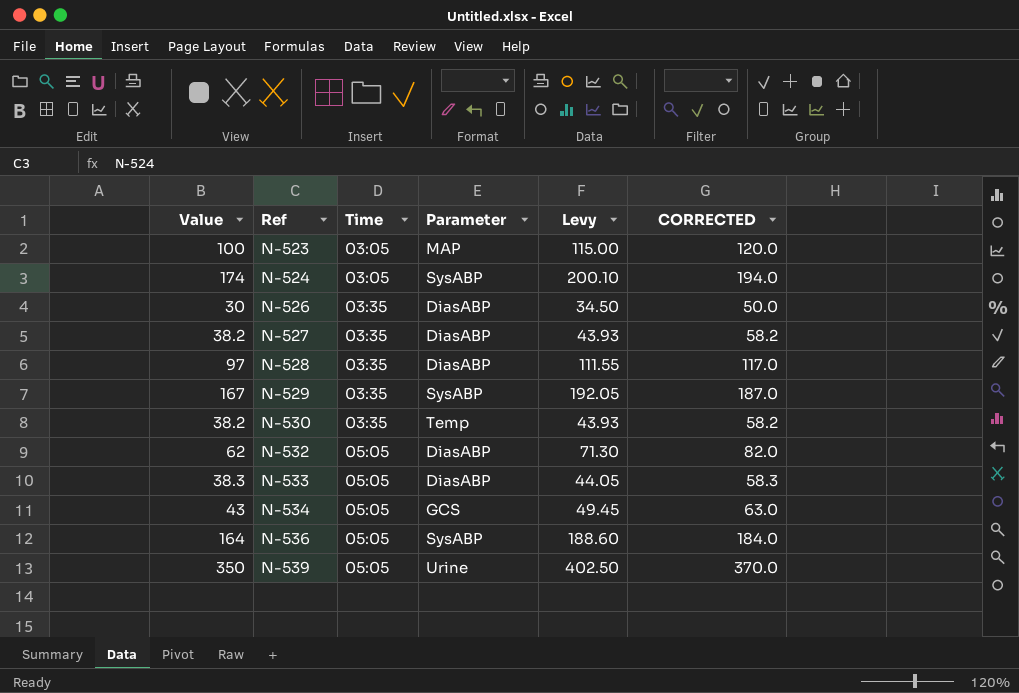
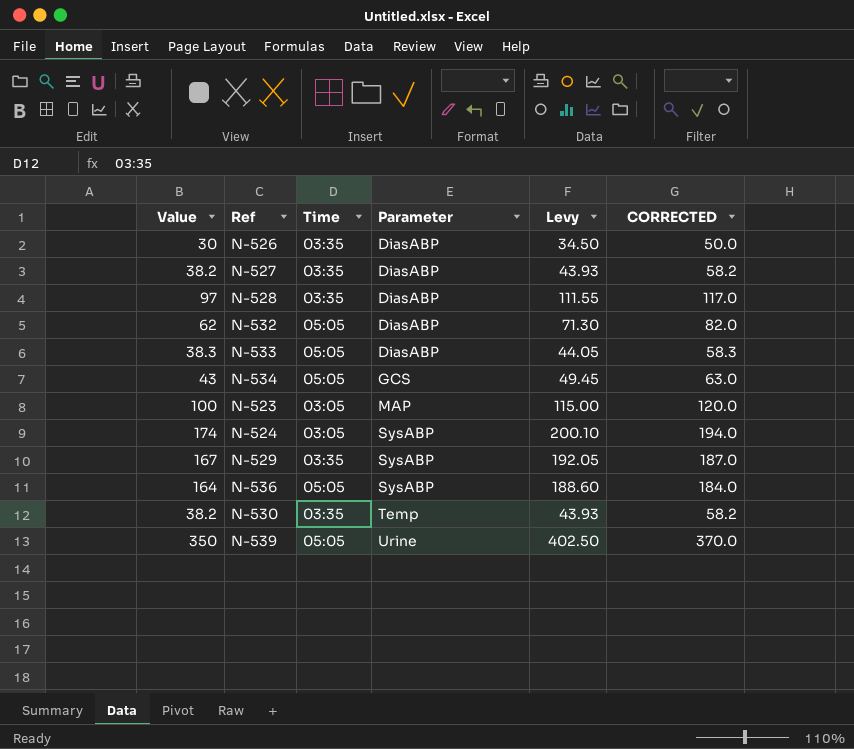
row order: Ref ascending -> Parameter ascending

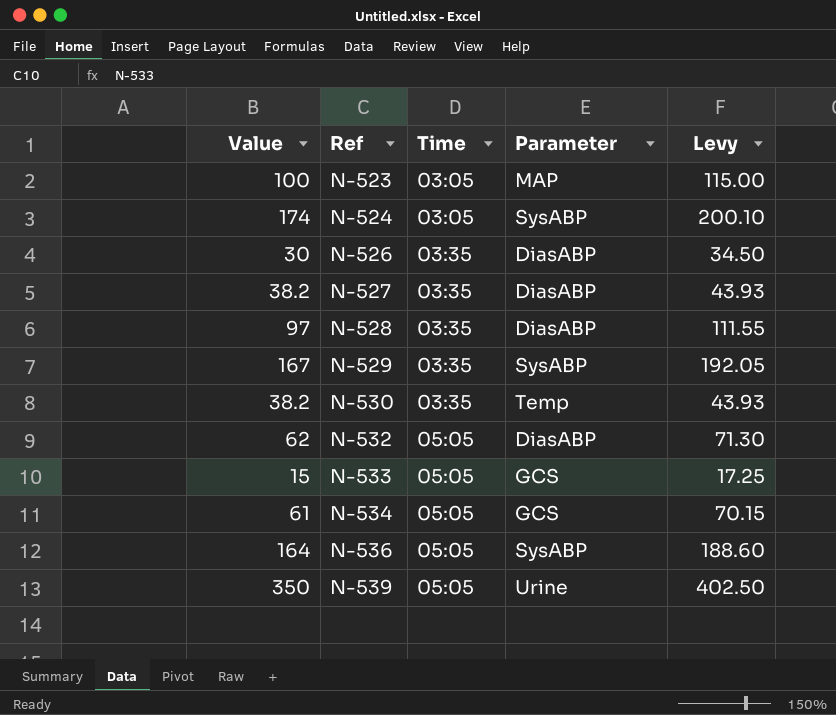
row order: Parameter ascending -> Ref ascending
column CORRECTED | formula: [Value] + 20 -> none
N-533 | Value: 38.3 -> 15
N-533 | Parameter: DiasABP -> GCS
N-533 | Levy: 44.05 -> 17.25
N-534 | Value: 43 -> 61
N-534 | Levy: 49.45 -> 70.15

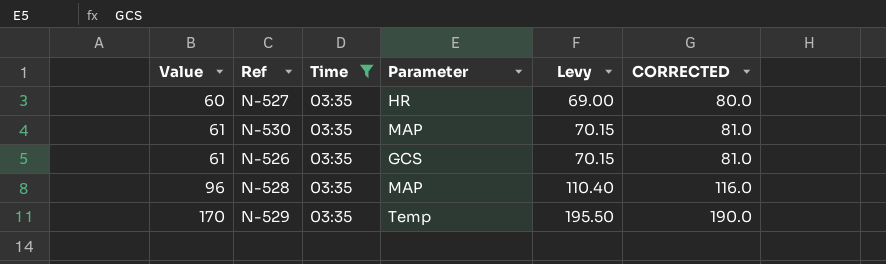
filter: none -> Time = 03:35
row order: Ref ascending -> Value ascending
column CORRECTED | formula: none -> [Value] + 20
N-527 | Value: 38.2 -> 60
N-527 | Parameter: DiasABP -> HR
N-527 | Levy: 43.93 -> 69.00
N-530 | Value: 38.2 -> 61
N-530 | Parameter: Temp -> MAP
N-530 | Levy: 43.93 -> 70.15
N-526 | Value: 30 -> 61
N-526 | Parameter: DiasABP -> GCS
N-526 | Levy: 34.50 -> 70.15
N-528 | Value: 97 -> 96
N-528 | Parameter: DiasABP -> MAP
N-528 | Levy: 111.55 -> 110.40
N-529 | Value: 167 -> 170
N-529 | Parameter: SysABP -> Temp
N-529 | Levy: 192.05 -> 195.50

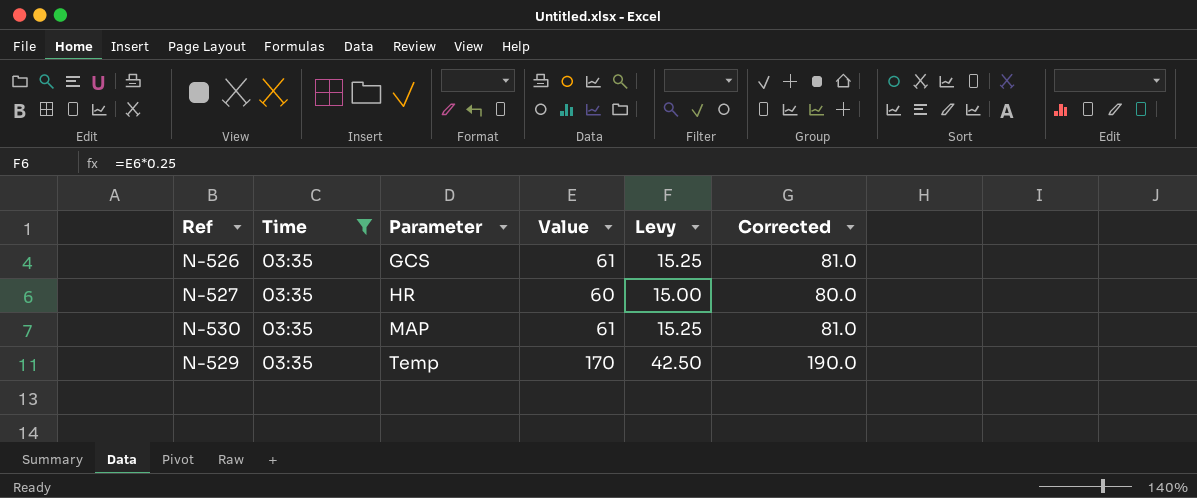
row order: Value ascending -> Parameter ascending
column Value | position: 1 -> 4
column Levy | formula: [Value] * 1.15 -> [Value] * 0.25
column name: CORRECTED -> Corrected
row N-528: 96 | 03:35 | MAP | 110.40 | 116.0 -> none

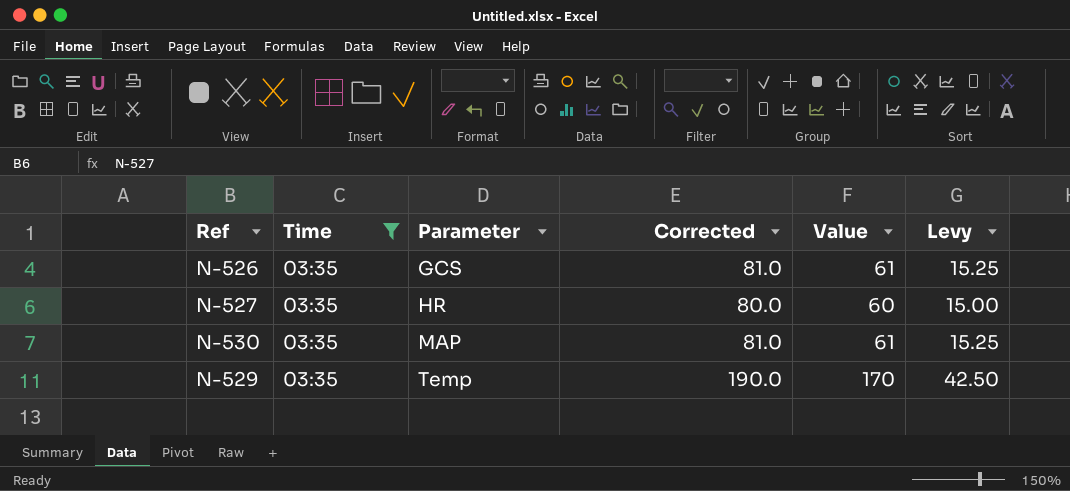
column Corrected | position: 6 -> 4

